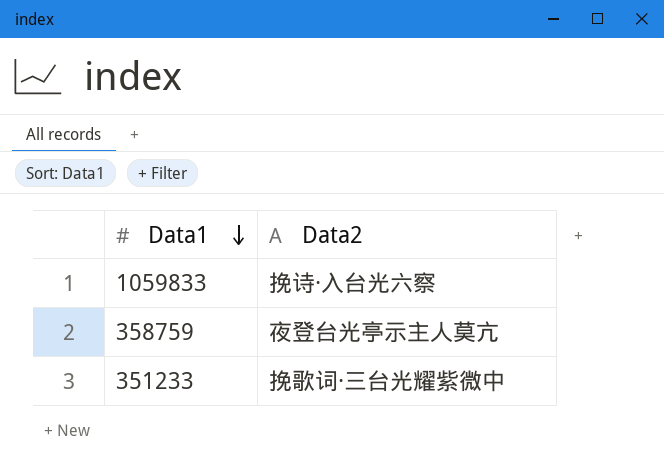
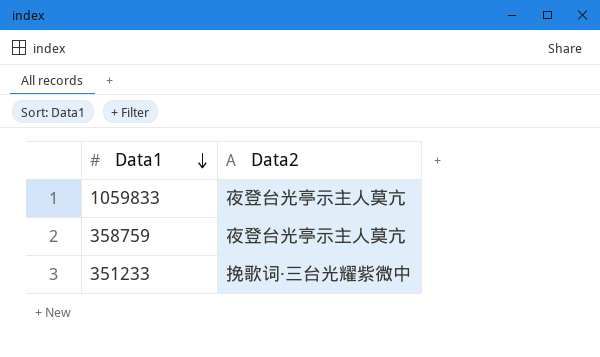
1059833 | Data2: 挽诗·入台光六察 -> 夜登台光亭示主人莫亢

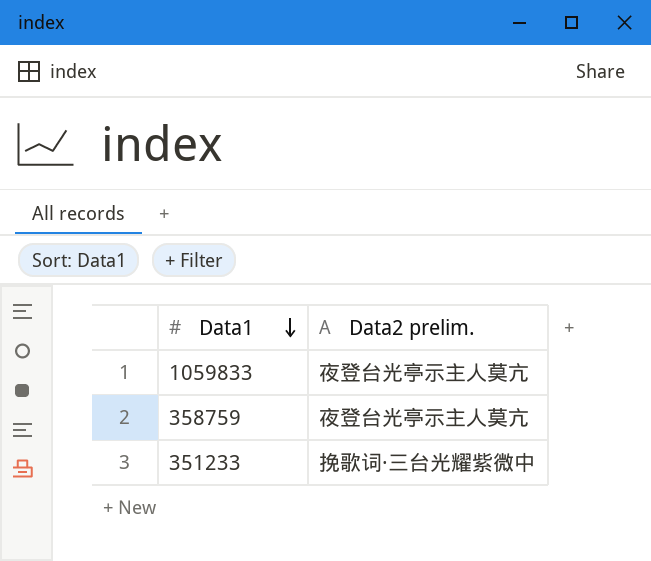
column name: Data2 -> Data2 prelim.

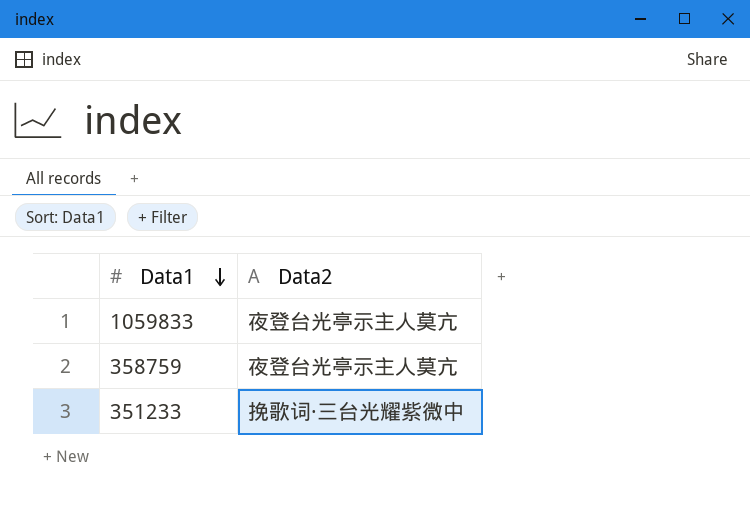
column name: Data2 prelim. -> Data2

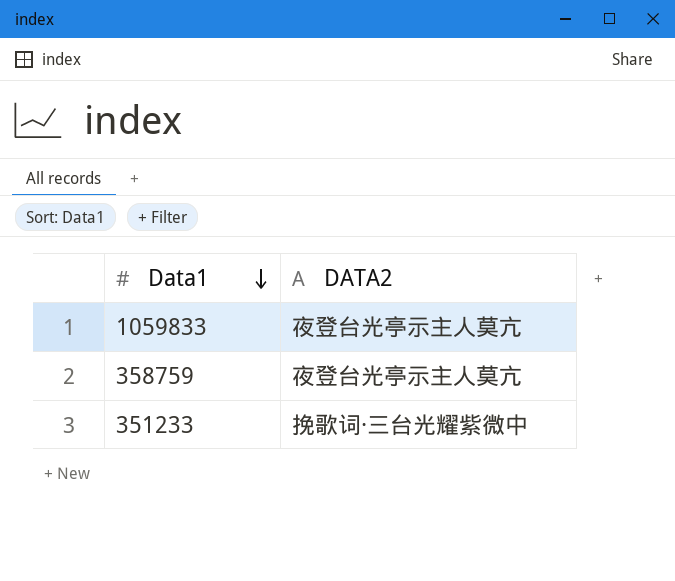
column name: Data2 -> DATA2

